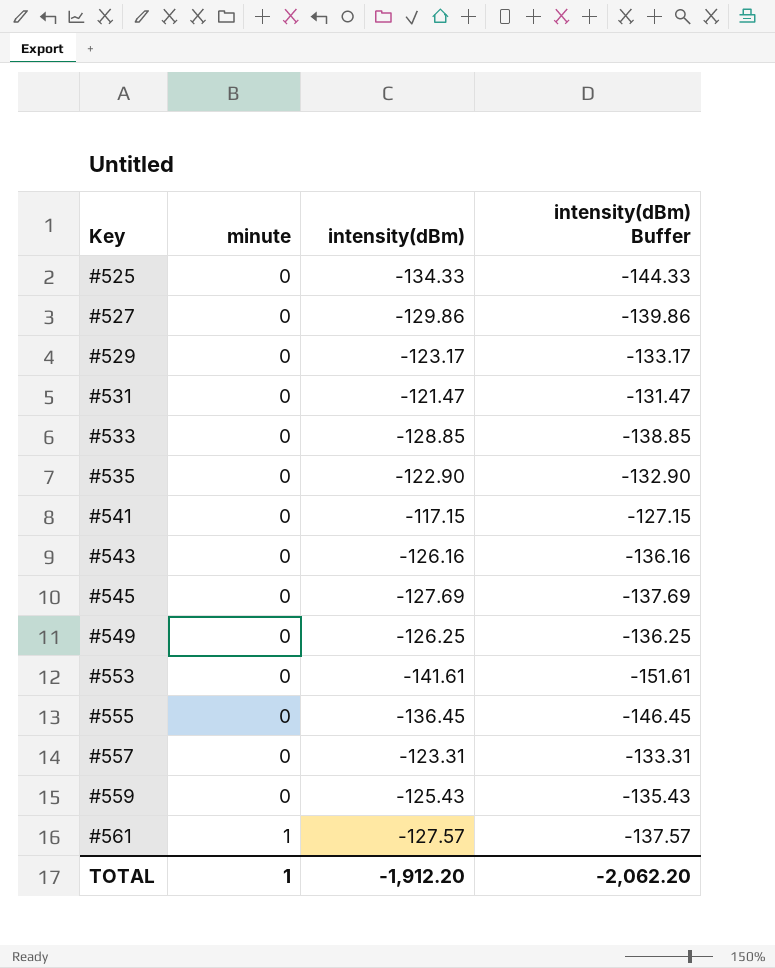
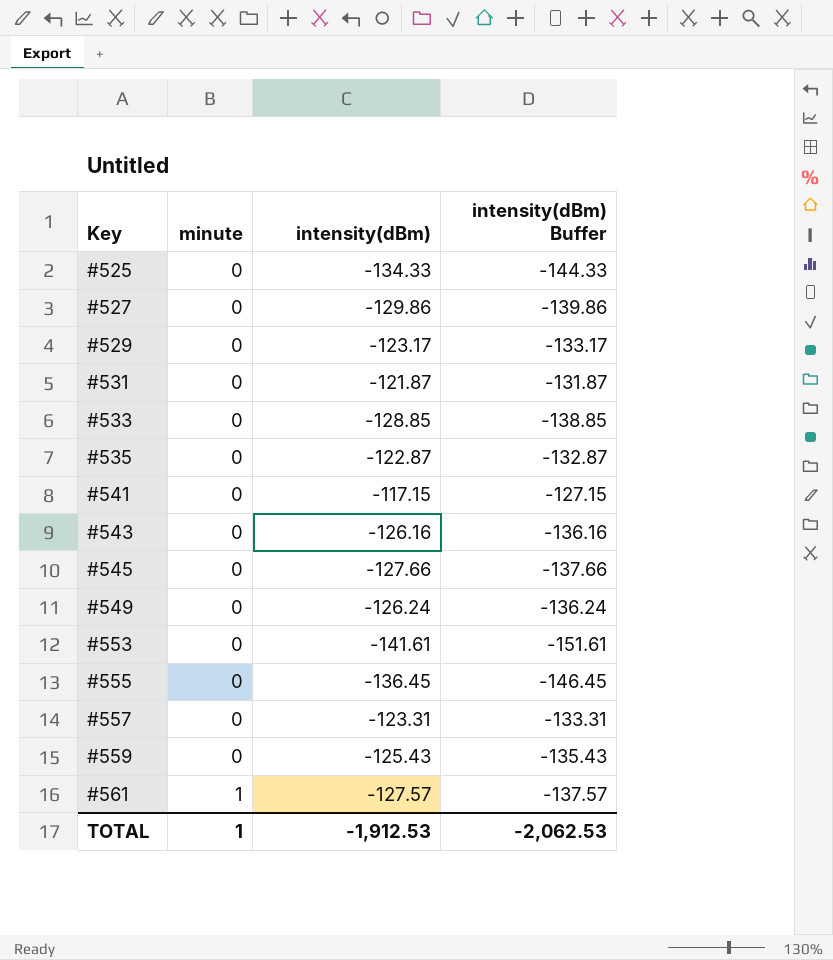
#531 | intensity(dBm): -121.47 -> -121.87
#531 | intensity(dBm) Buffer: -131.47 -> -131.87
#535 | intensity(dBm): -122.90 -> -122.87
#535 | intensity(dBm) Buffer: -132.90 -> -132.87
#545 | intensity(dBm): -127.69 -> -127.66
#545 | intensity(dBm) Buffer: -137.69 -> -137.66
#549 | intensity(dBm): -126.25 -> -126.24
#549 | intensity(dBm) Buffer: -136.25 -> -136.24
TOTAL | intensity(dBm): -1,912.20 -> -1,912.53
TOTAL | intensity(dBm) Buffer: -2,062.20 -> -2,062.53

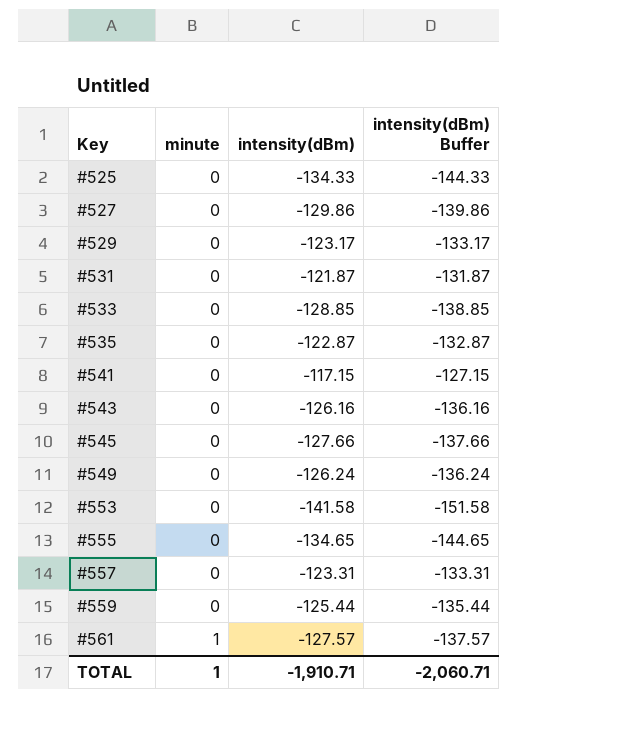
#553 | intensity(dBm): -141.61 -> -141.58
#553 | intensity(dBm) Buffer: -151.61 -> -151.58
#555 | intensity(dBm): -136.45 -> -134.65
#555 | intensity(dBm) Buffer: -146.45 -> -144.65
#559 | intensity(dBm): -125.43 -> -125.44
#559 | intensity(dBm) Buffer: -135.43 -> -135.44
TOTAL | intensity(dBm): -1,912.53 -> -1,910.71
TOTAL | intensity(dBm) Buffer: -2,062.53 -> -2,060.71

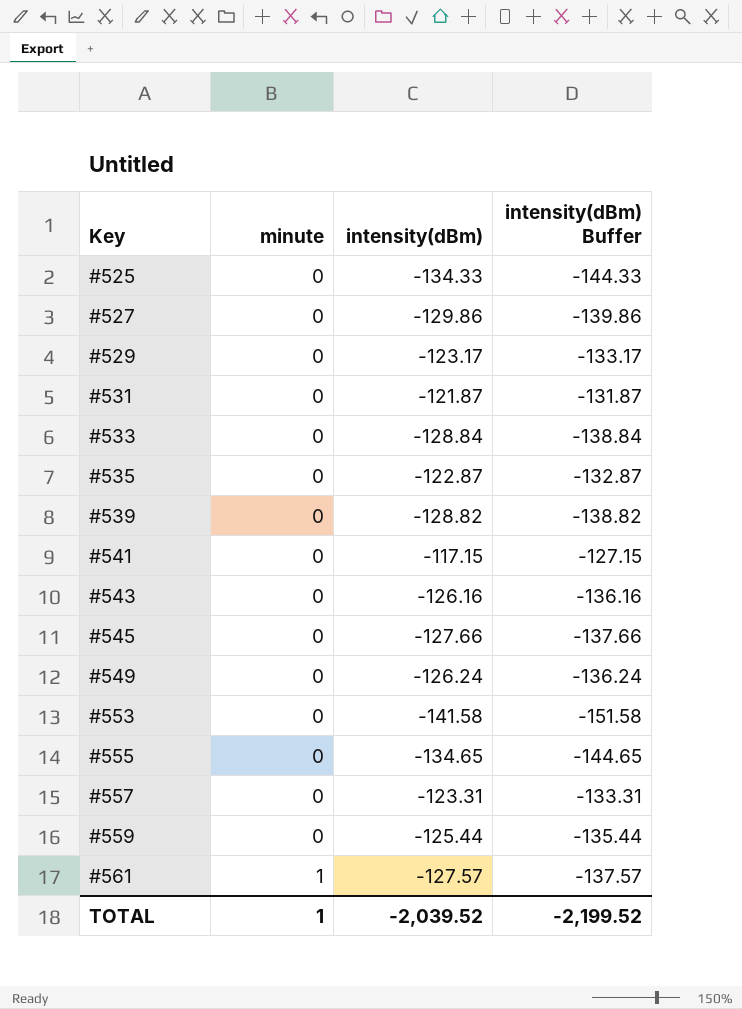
#533 | intensity(dBm): -128.85 -> -128.84
#533 | intensity(dBm) Buffer: -138.85 -> -138.84
row #539: none -> 0 | -128.82 | -138.82
TOTAL | intensity(dBm): -1,910.71 -> -2,039.52
TOTAL | intensity(dBm) Buffer: -2,060.71 -> -2,199.52

